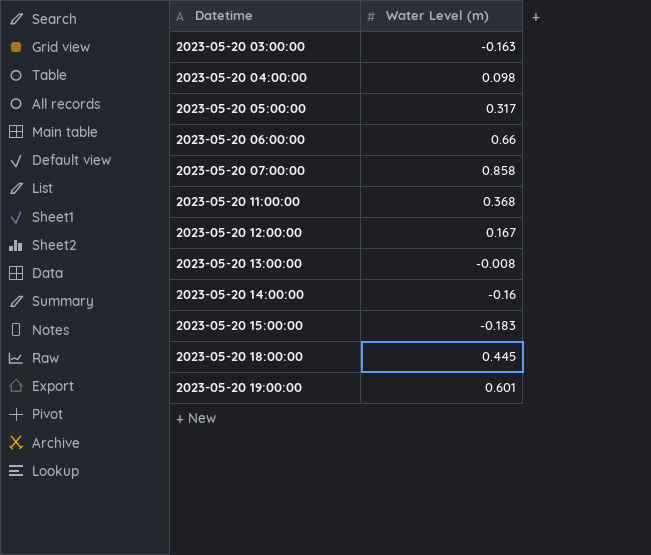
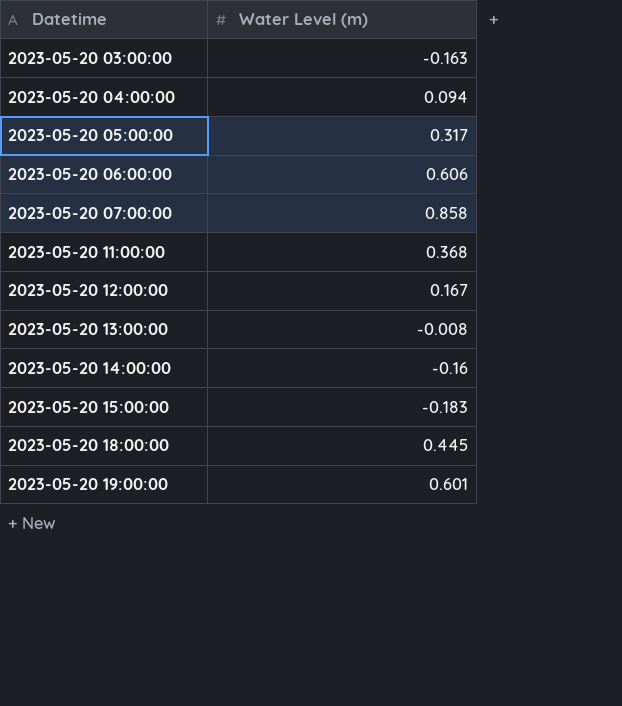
2023-05-20 04:00:00 | Water Level (m): 0.098 -> 0.094
2023-05-20 06:00:00 | Water Level (m): 0.66 -> 0.606

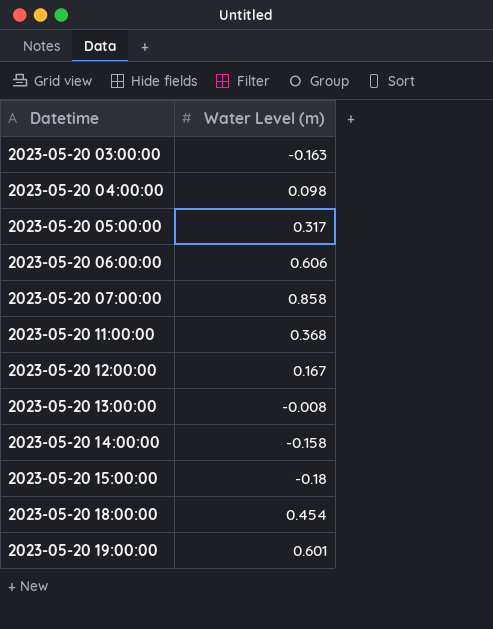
2023-05-20 04:00:00 | Water Level (m): 0.094 -> 0.098
2023-05-20 14:00:00 | Water Level (m): -0.16 -> -0.158
2023-05-20 15:00:00 | Water Level (m): -0.183 -> -0.18
2023-05-20 18:00:00 | Water Level (m): 0.445 -> 0.454

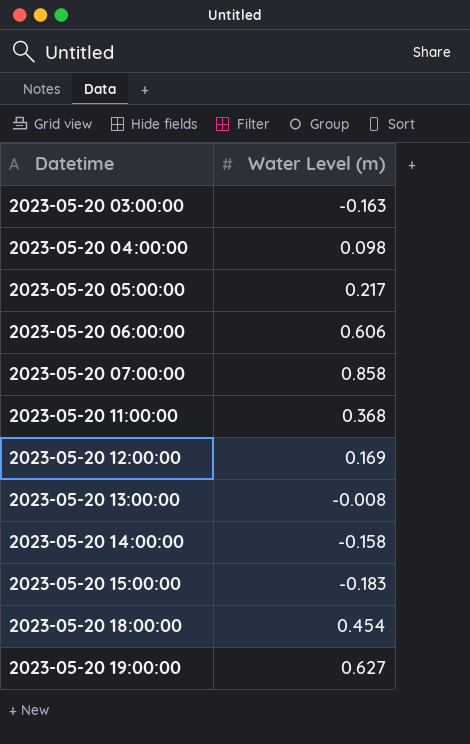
2023-05-20 05:00:00 | Water Level (m): 0.317 -> 0.217
2023-05-20 12:00:00 | Water Level (m): 0.167 -> 0.169
2023-05-20 15:00:00 | Water Level (m): -0.18 -> -0.183
2023-05-20 19:00:00 | Water Level (m): 0.601 -> 0.627

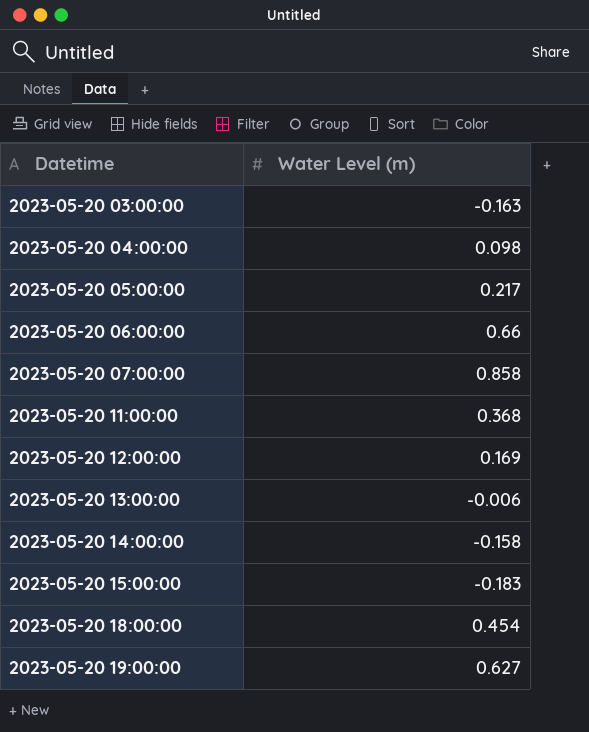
2023-05-20 06:00:00 | Water Level (m): 0.606 -> 0.66
2023-05-20 13:00:00 | Water Level (m): -0.008 -> -0.006

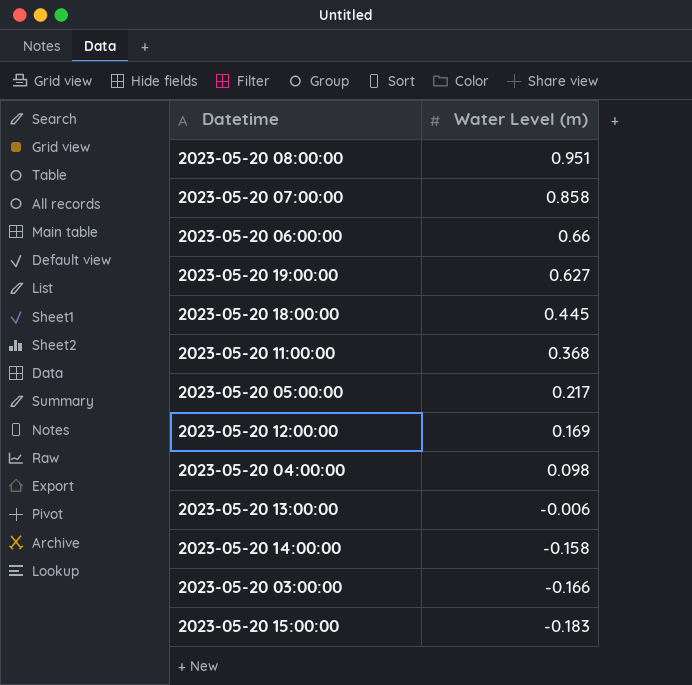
row order: Datetime ascending -> Water Level (m) descending
row 2023-05-20 08:00:00: none -> 0.951
2023-05-20 18:00:00 | Water Level (m): 0.454 -> 0.445
2023-05-20 03:00:00 | Water Level (m): -0.163 -> -0.166

